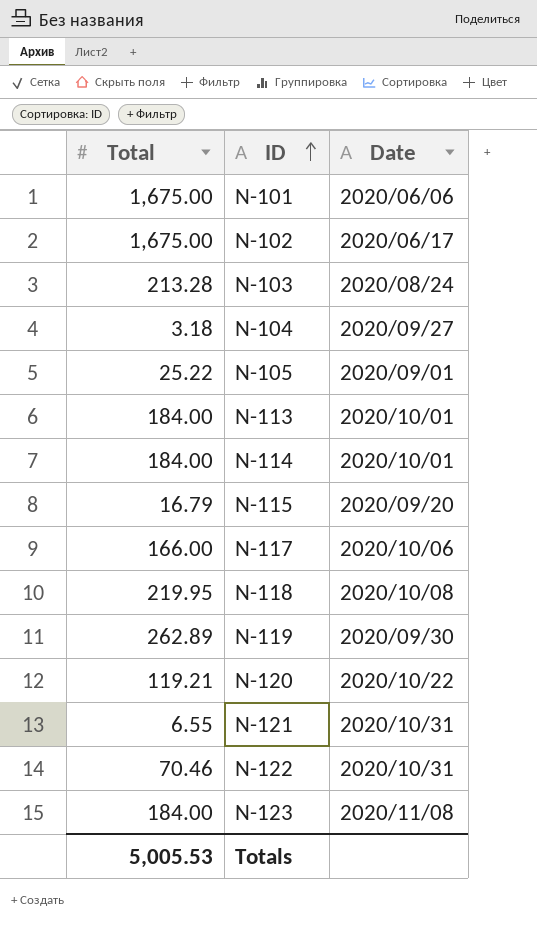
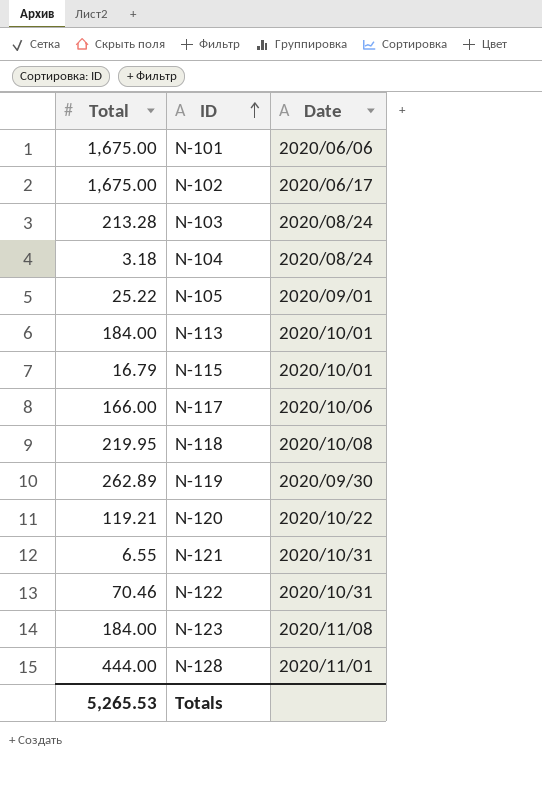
row N-114: 184.00 | 2020/10/01 -> none
N-104 | Date: 2020/09/27 -> 2020/08/24
N-115 | Date: 2020/09/20 -> 2020/10/01
row N-128: none -> 444.00 | 2020/11/01
Totals | Total: 5,005.53 -> 5,265.53

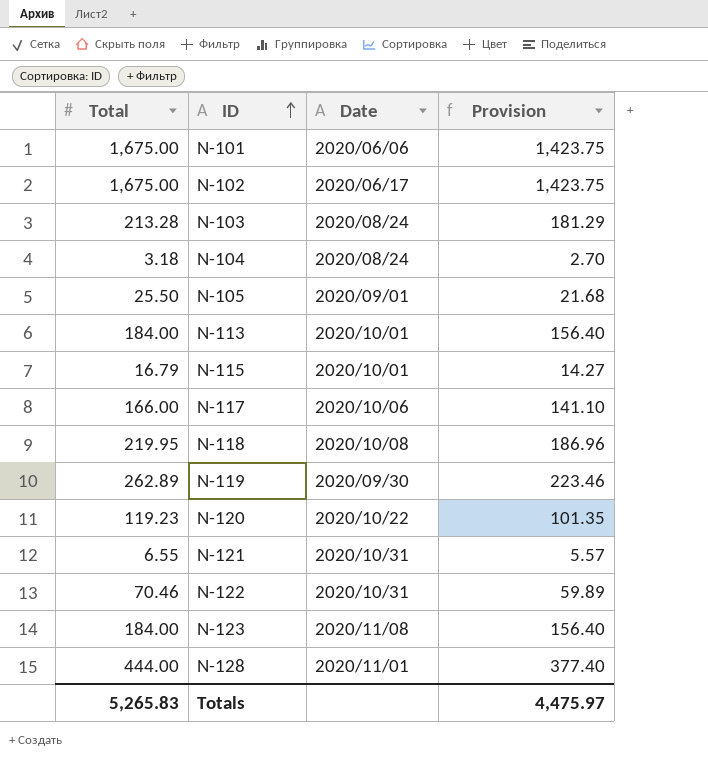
column Provision | formula: none -> [Total] * 0.85
N-105 | Total: 25.22 -> 25.50
N-120 | Total: 119.21 -> 119.23
Totals | Total: 5,265.53 -> 5,265.83

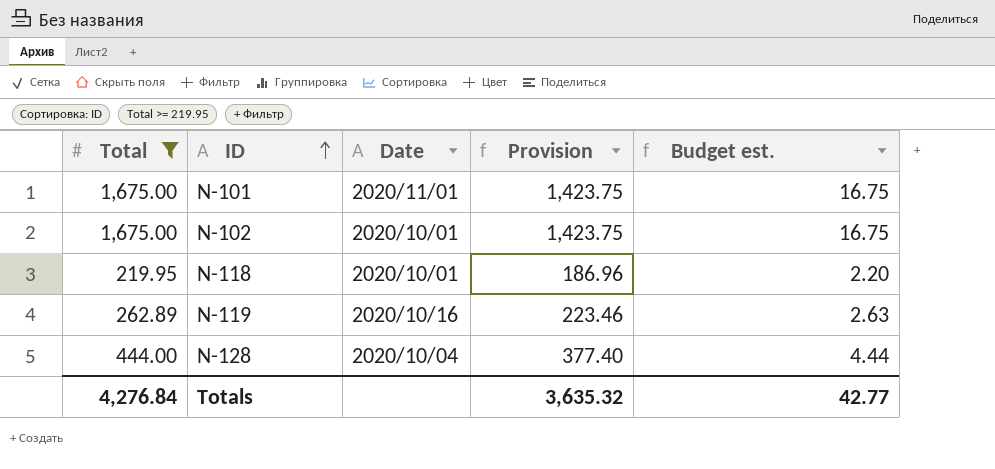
filter: none -> Total >= 219.95
column Budget est. | formula: none -> [Total] * 0.01
N-101 | Date: 2020/06/06 -> 2020/11/01
N-102 | Date: 2020/06/17 -> 2020/10/01
N-118 | Date: 2020/10/08 -> 2020/10/01
N-119 | Date: 2020/09/30 -> 2020/10/16
N-128 | Date: 2020/11/01 -> 2020/10/04
Totals | Total: 5,265.83 -> 4,276.84
Totals | Provision: 4,475.97 -> 3,635.32

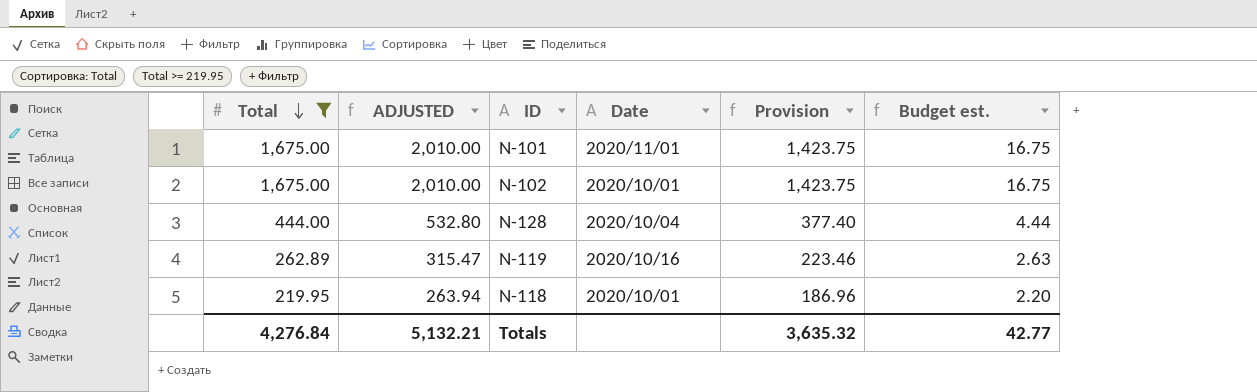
row order: ID ascending -> Total descending
column ADJUSTED | formula: none -> [Total] * 1.2

